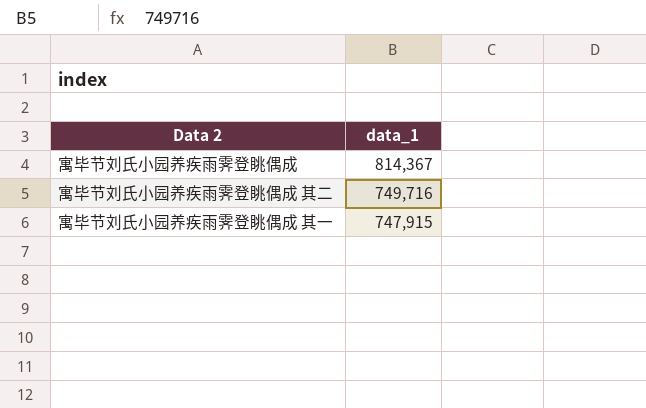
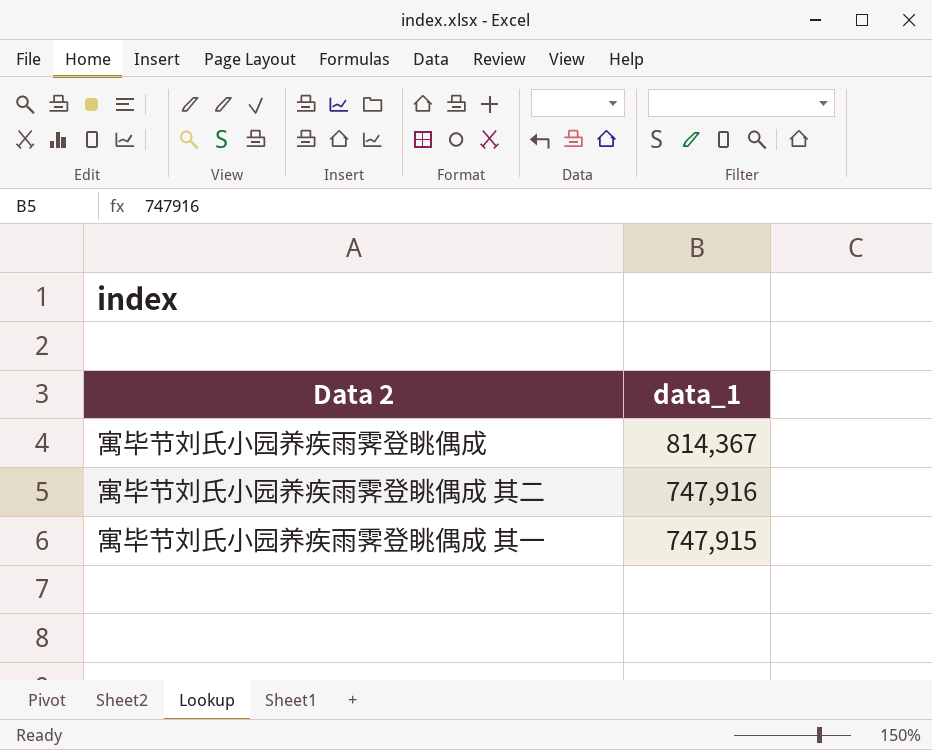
寓毕节刘氏小园养疾雨霁登眺偶成 其二 | data_1: 749,716 -> 747,916

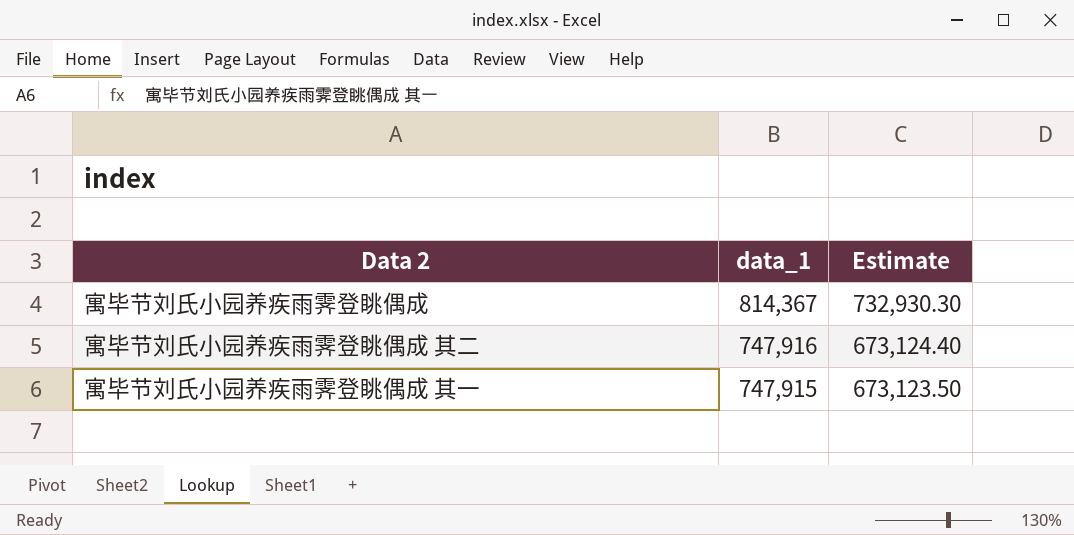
column Estimate | formula: none -> [data_1] * 0.9

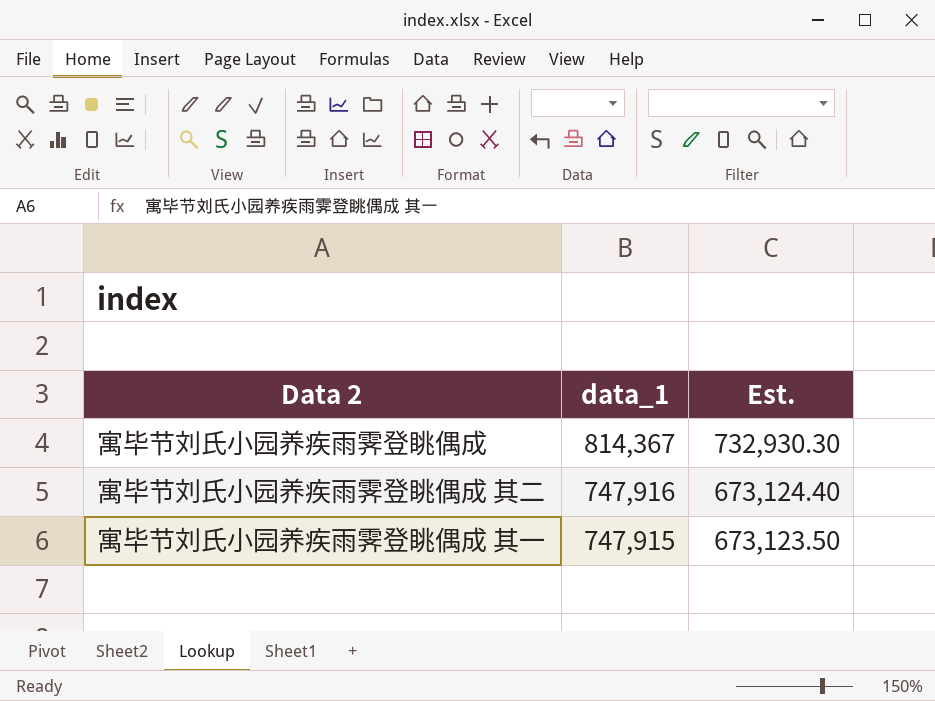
column name: Estimate -> Est.

